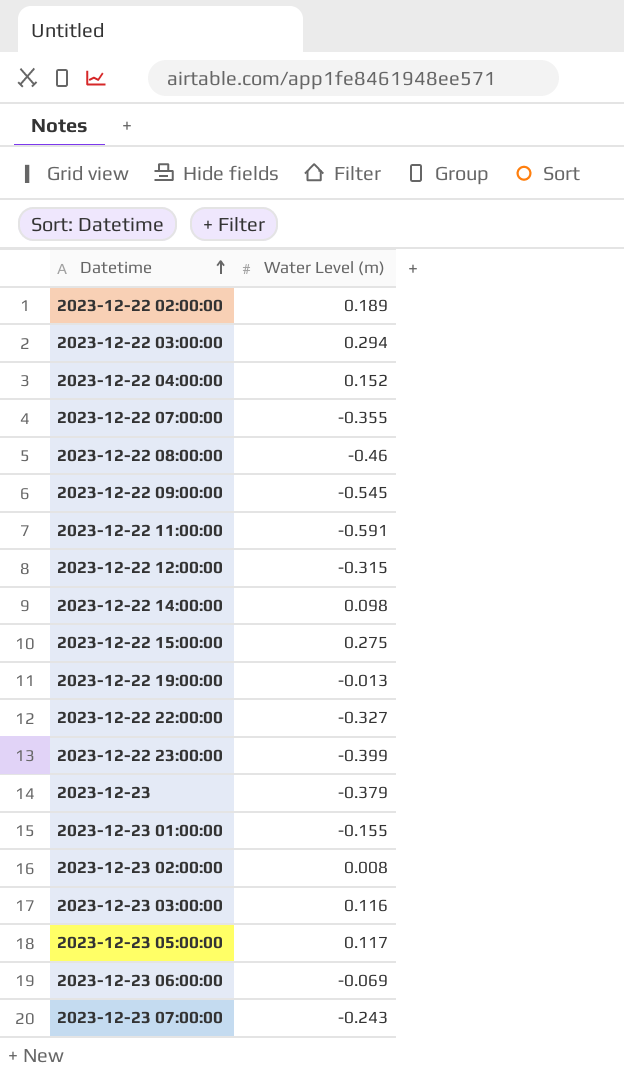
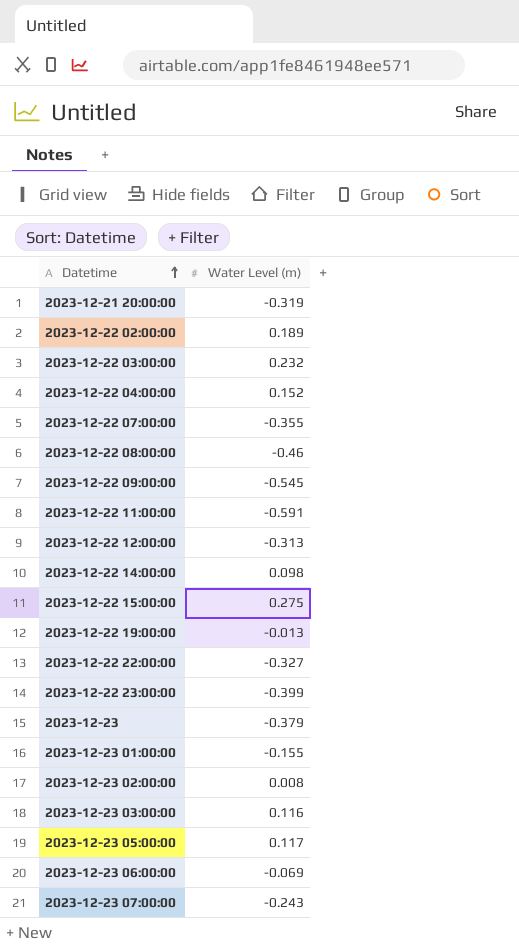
row 2023-12-21 20:00:00: none -> -0.319
2023-12-22 03:00:00 | Water Level (m): 0.294 -> 0.232
2023-12-22 12:00:00 | Water Level (m): -0.315 -> -0.313

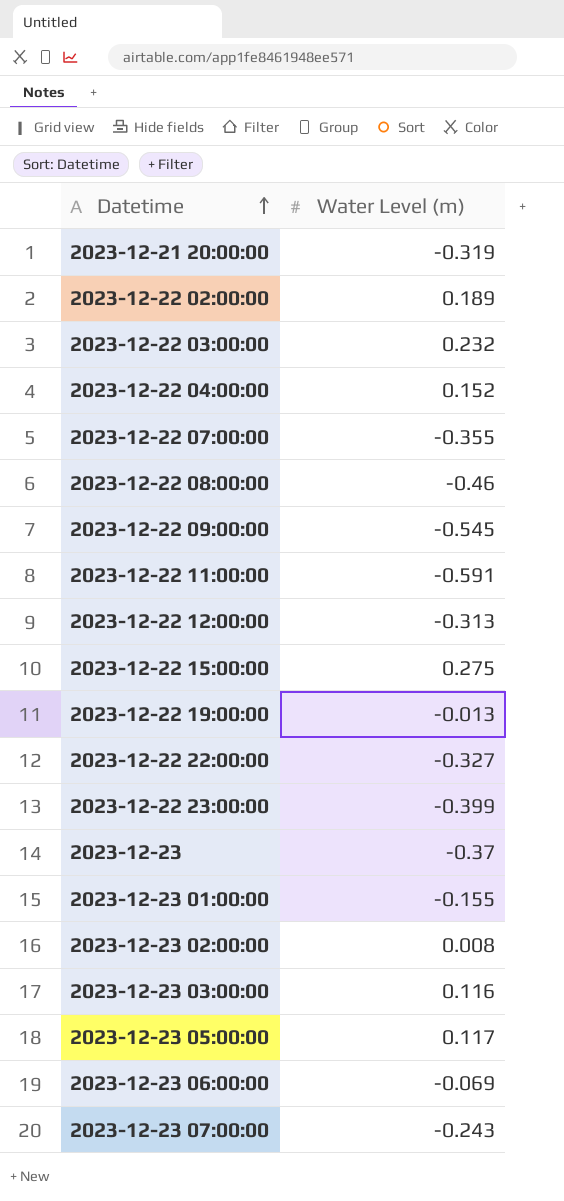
row 2023-12-22 14:00:00: 0.098 -> none
2023-12-23 | Water Level (m): -0.379 -> -0.37

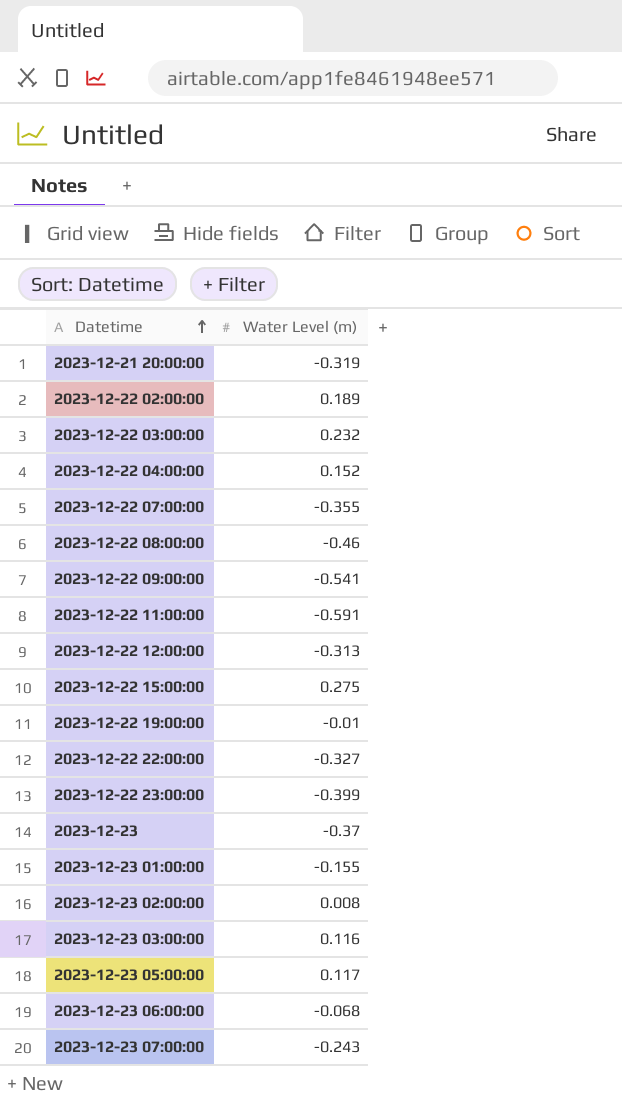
2023-12-22 09:00:00 | Water Level (m): -0.545 -> -0.541
2023-12-22 19:00:00 | Water Level (m): -0.013 -> -0.01
2023-12-23 06:00:00 | Water Level (m): -0.069 -> -0.068

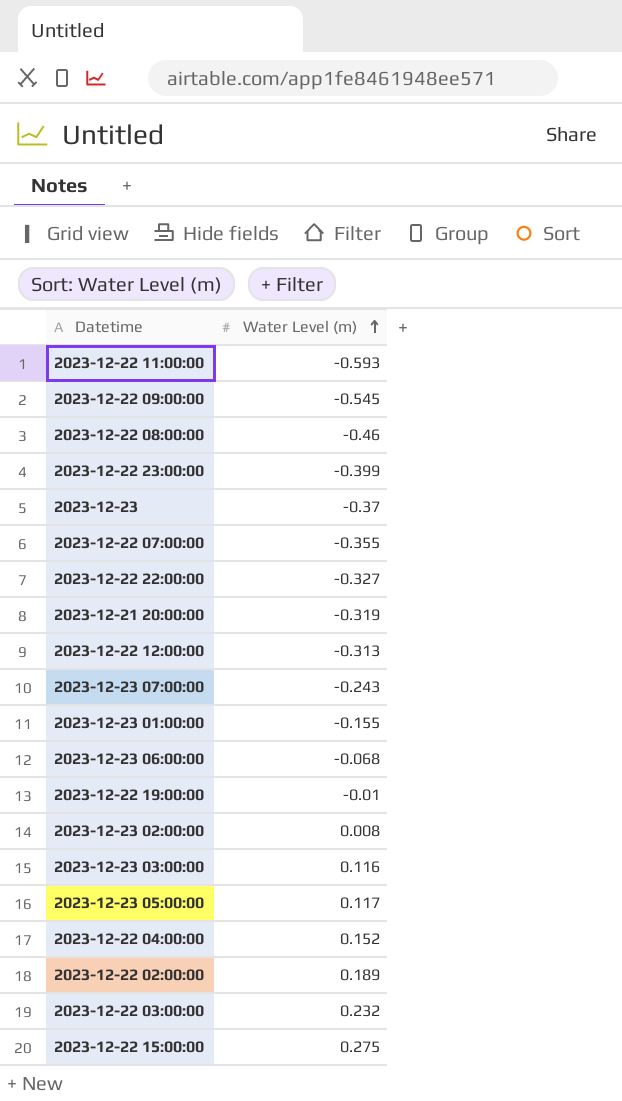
row order: Datetime ascending -> Water Level (m) ascending
2023-12-22 11:00:00 | Water Level (m): -0.591 -> -0.593
2023-12-22 09:00:00 | Water Level (m): -0.541 -> -0.545

